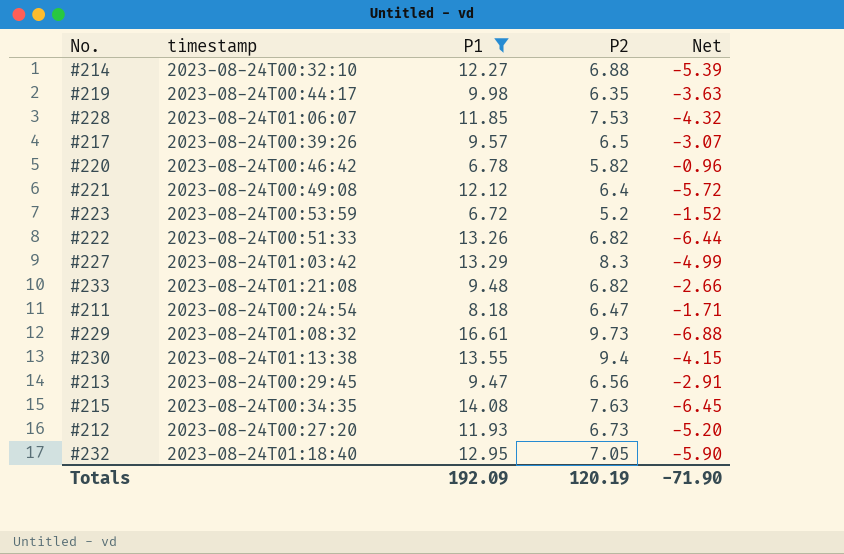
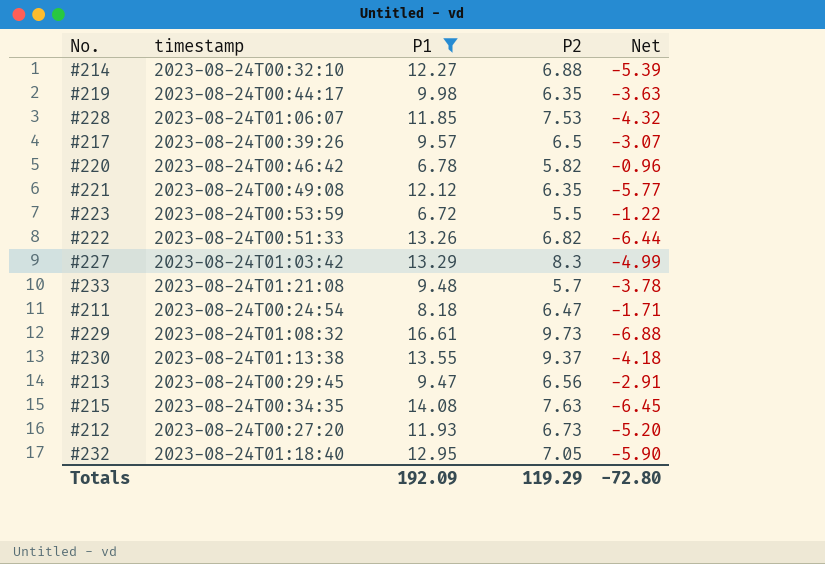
#221 | P2: 6.4 -> 6.35
#221 | Net: -5.72 -> -5.77
#223 | P2: 5.2 -> 5.5
#223 | Net: -1.52 -> -1.22
#233 | P2: 6.82 -> 5.7
#233 | Net: -2.66 -> -3.78
#230 | P2: 9.4 -> 9.37
#230 | Net: -4.15 -> -4.18
Totals | P2: 120.19 -> 119.29
Totals | Net: -71.90 -> -72.80

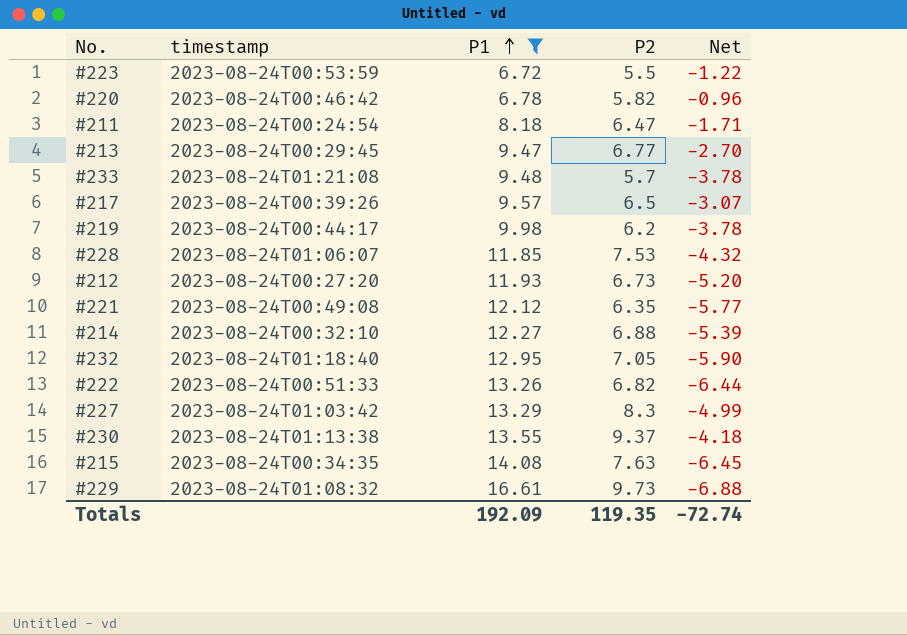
row order: none -> P1 ascending
#213 | P2: 6.56 -> 6.77
#213 | Net: -2.91 -> -2.70
#219 | P2: 6.35 -> 6.2
#219 | Net: -3.63 -> -3.78
Totals | P2: 119.29 -> 119.35
Totals | Net: -72.80 -> -72.74

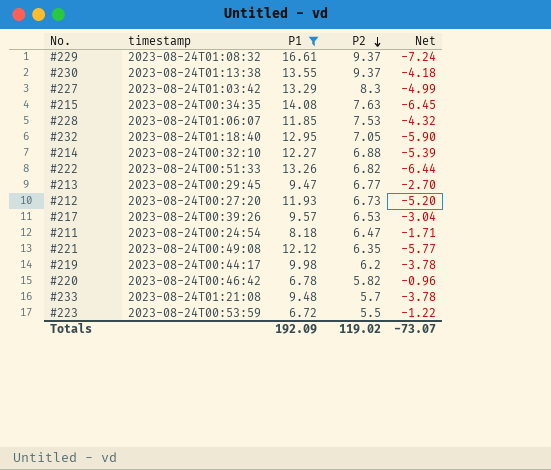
row order: P1 ascending -> P2 descending
#229 | P2: 9.73 -> 9.37
#229 | Net: -6.88 -> -7.24
#217 | P2: 6.5 -> 6.53
#217 | Net: -3.07 -> -3.04
Totals | P2: 119.35 -> 119.02
Totals | Net: -72.74 -> -73.07

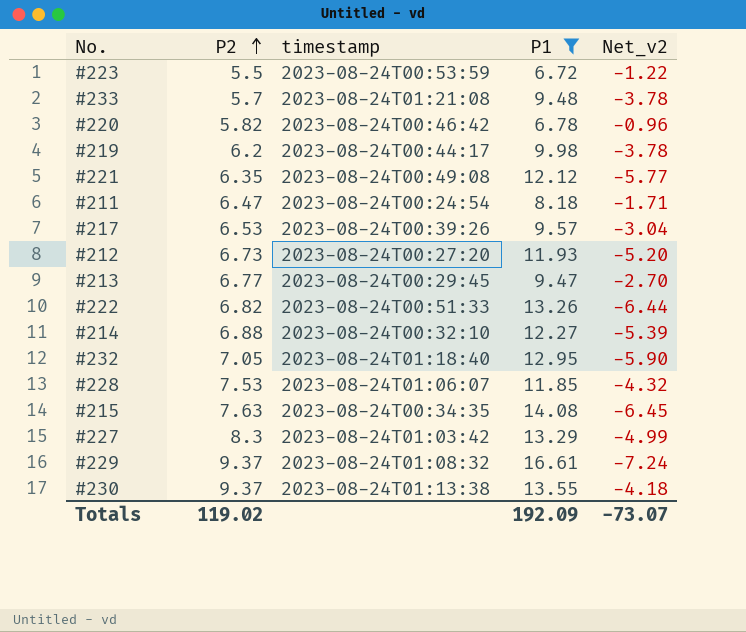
row order: P2 descending -> P2 ascending
column P2 | position: 4 -> 2
column name: Net -> Net_v2

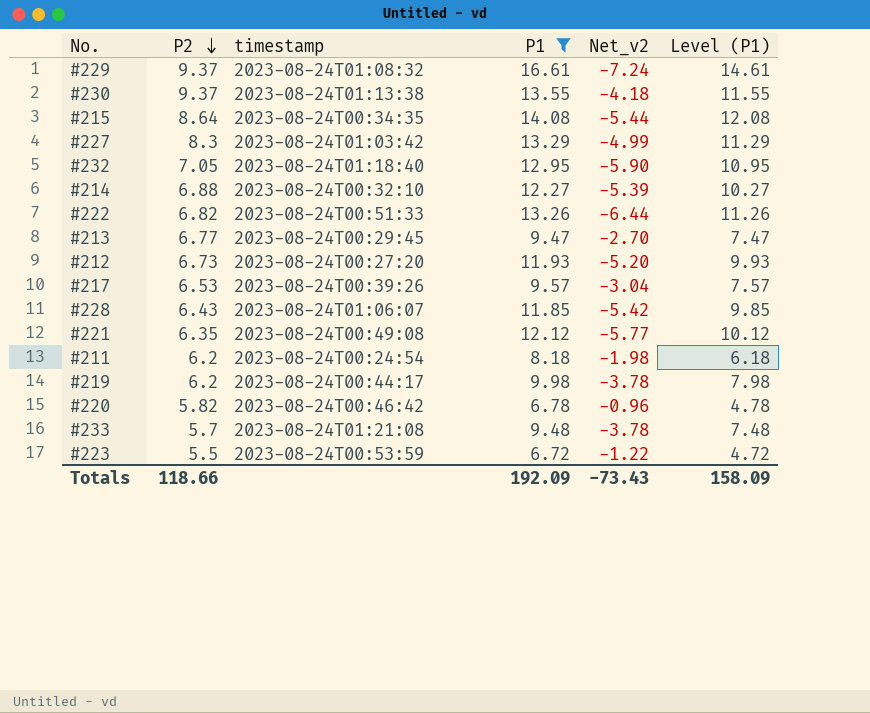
row order: P2 ascending -> P2 descending
column Level (P1) | formula: none -> [P1] - 2
#215 | P2: 7.63 -> 8.64
#215 | Net_v2: -6.45 -> -5.44
#228 | P2: 7.53 -> 6.43
#228 | Net_v2: -4.32 -> -5.42
#211 | P2: 6.47 -> 6.2
#211 | Net_v2: -1.71 -> -1.98
Totals | P2: 119.02 -> 118.66
Totals | Net_v2: -73.07 -> -73.43

